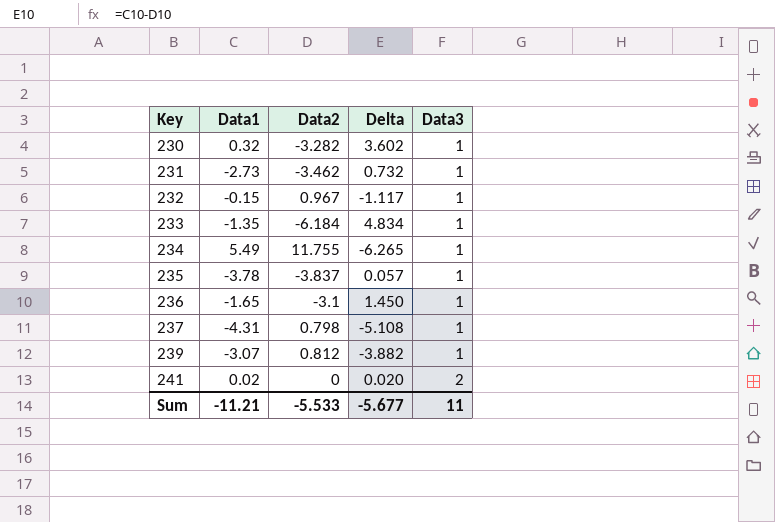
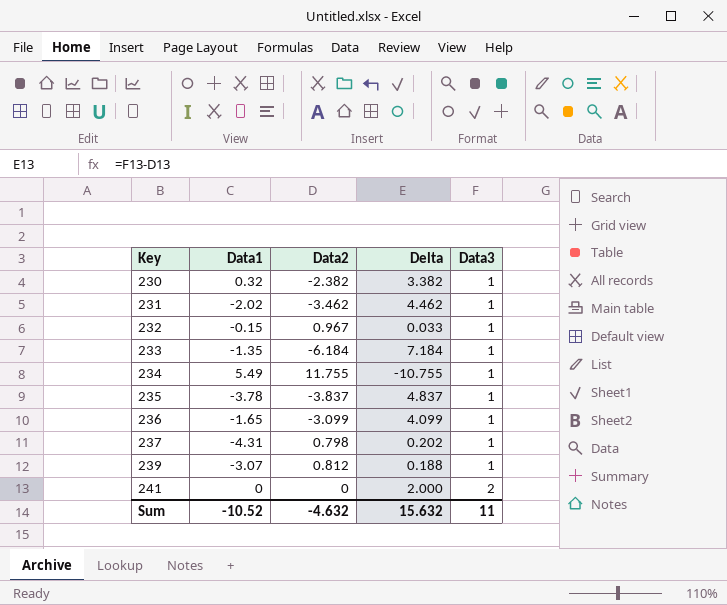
column Delta | formula: [Data1] - [Data2] -> [Data3] - [Data2]
230 | Data2: -3.282 -> -2.382
231 | Data1: -2.73 -> -2.02
236 | Data2: -3.1 -> -3.099
241 | Data1: 0.02 -> 0
Sum | Data1: -11.21 -> -10.52
Sum | Data2: -5.533 -> -4.632
Sum | Delta: -5.677 -> 15.632

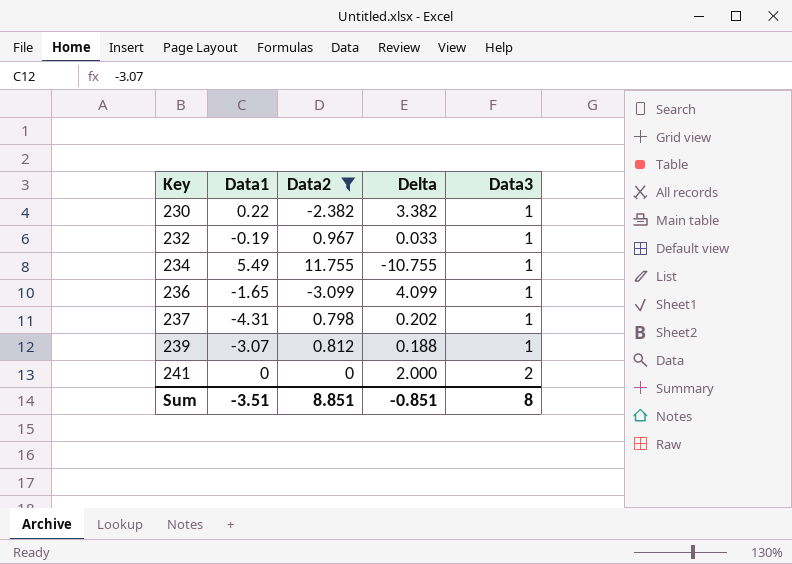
filter: none -> Data2 >= -3.099
230 | Data1: 0.32 -> 0.22
232 | Data1: -0.15 -> -0.19
Sum | Data1: -10.52 -> -3.51
Sum | Data2: -4.632 -> 8.851
Sum | Delta: 15.632 -> -0.851
Sum | Data3: 11 -> 8

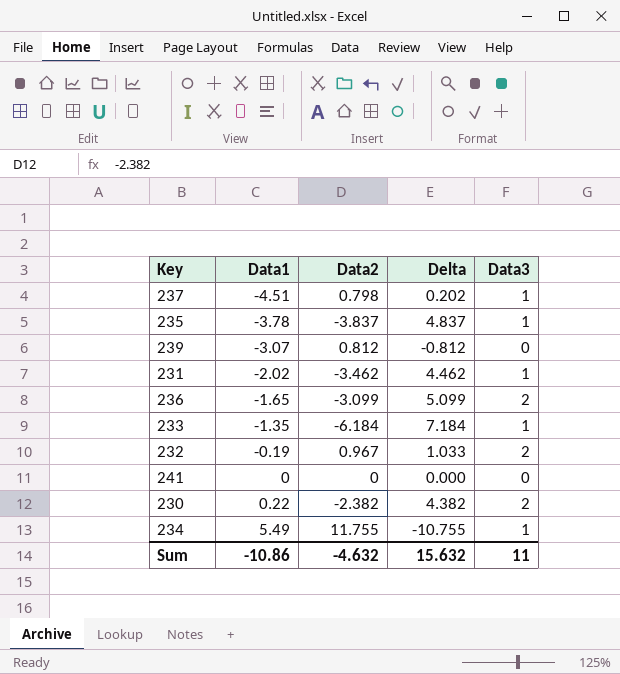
filter: Data2 >= -3.099 -> none
row order: Key ascending -> Data1 ascending
237 | Data1: -4.31 -> -4.51
239 | Delta: 0.188 -> -0.812
239 | Data3: 1 -> 0
236 | Delta: 4.099 -> 5.099
236 | Data3: 1 -> 2
232 | Delta: 0.033 -> 1.033
232 | Data3: 1 -> 2
241 | Delta: 2.000 -> 0.000
241 | Data3: 2 -> 0
230 | Delta: 3.382 -> 4.382
230 | Data3: 1 -> 2
Sum | Data1: -3.51 -> -10.86
Sum | Data2: 8.851 -> -4.632
Sum | Delta: -0.851 -> 15.632
Sum | Data3: 8 -> 11

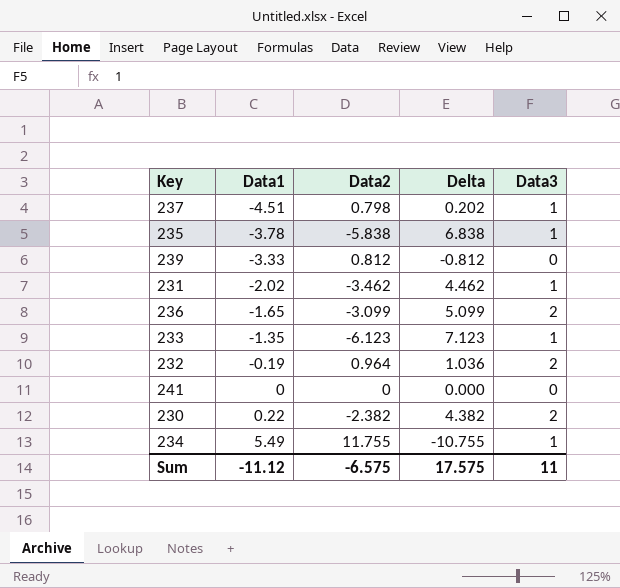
235 | Data2: -3.837 -> -5.838
235 | Delta: 4.837 -> 6.838
239 | Data1: -3.07 -> -3.33
233 | Data2: -6.184 -> -6.123
233 | Delta: 7.184 -> 7.123
232 | Data2: 0.967 -> 0.964
232 | Delta: 1.033 -> 1.036
Sum | Data1: -10.86 -> -11.12
Sum | Data2: -4.632 -> -6.575
Sum | Delta: 15.632 -> 17.575

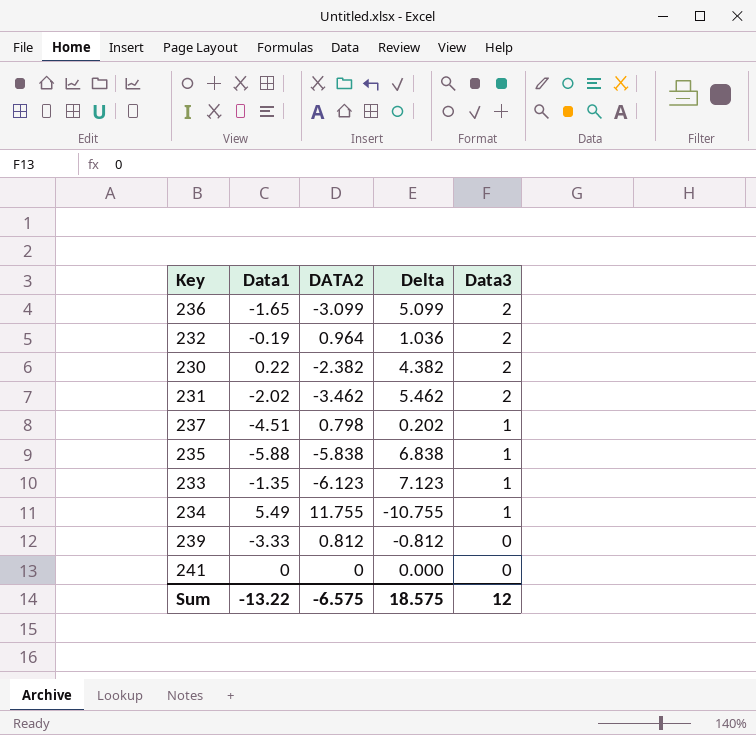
row order: Data1 ascending -> Data3 descending
column name: Data2 -> DATA2
231 | Delta: 4.462 -> 5.462
231 | Data3: 1 -> 2
235 | Data1: -3.78 -> -5.88
Sum | Data1: -11.12 -> -13.22
Sum | Delta: 17.575 -> 18.575
Sum | Data3: 11 -> 12

